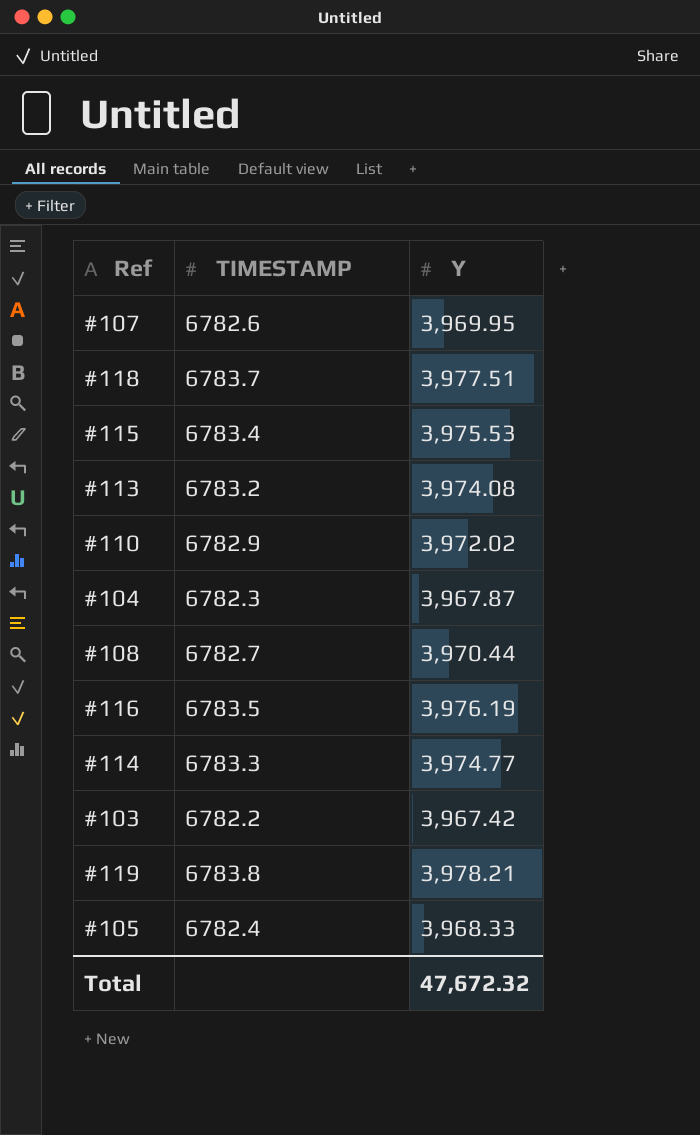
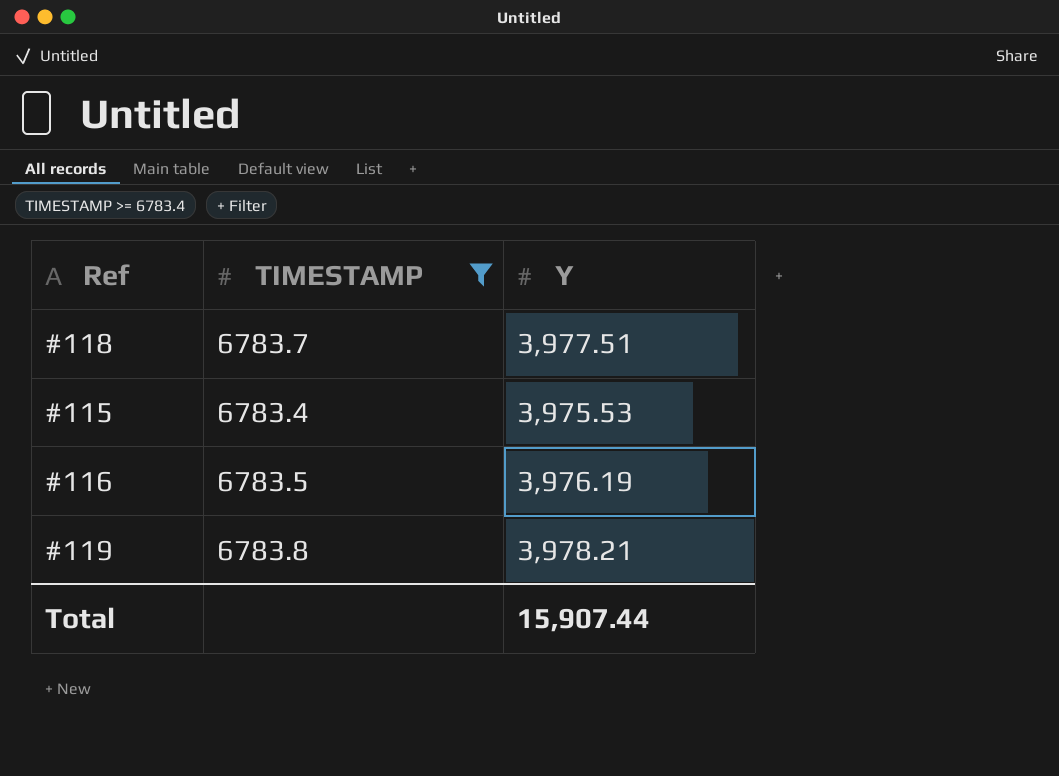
filter: none -> TIMESTAMP >= 6783.4
Total | Y: 47,672.32 -> 15,907.44

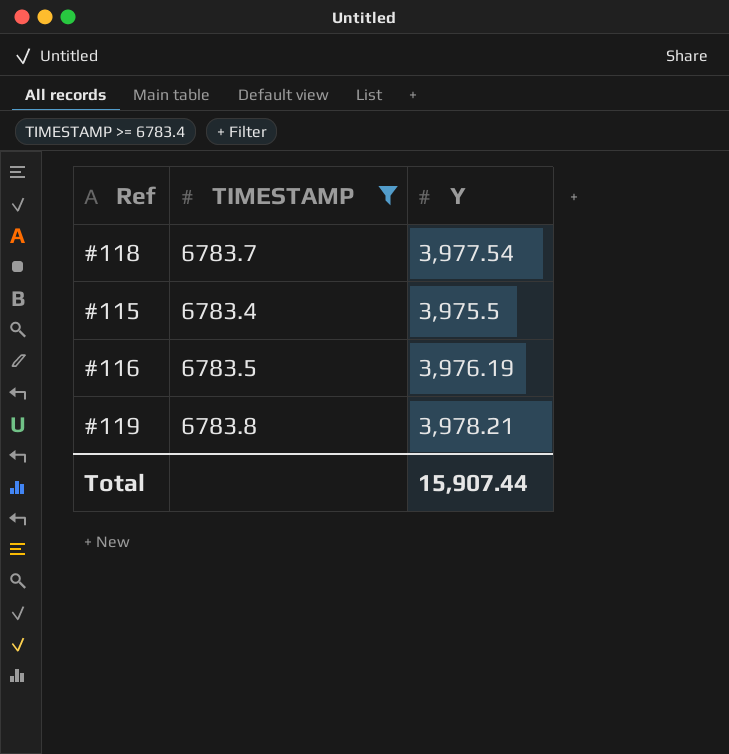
#118 | Y: 3,977.51 -> 3,977.54
#115 | Y: 3,975.53 -> 3,975.5

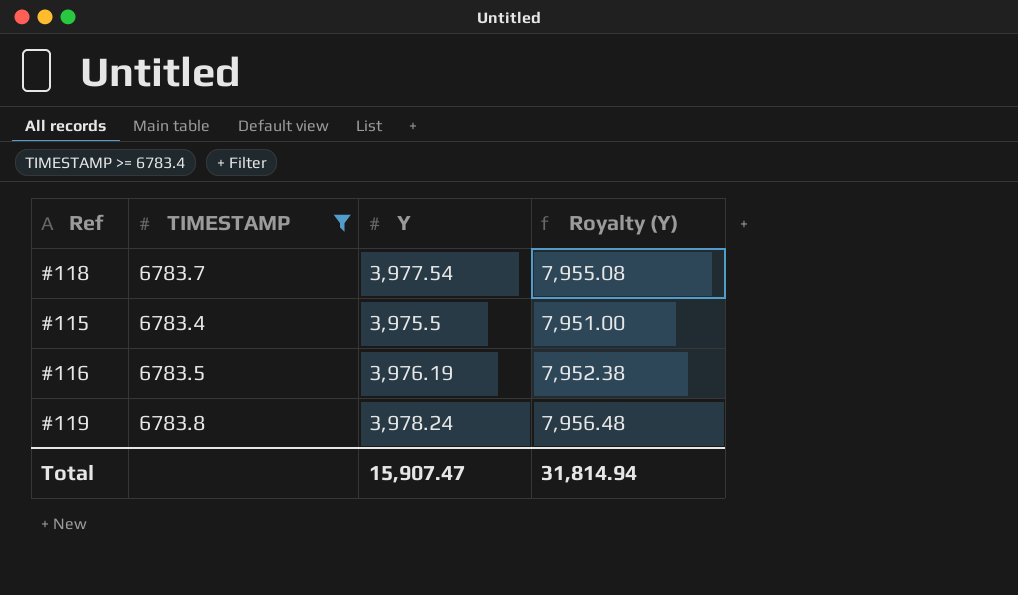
column Royalty (Y) | formula: none -> [Y] * 2
#119 | Y: 3,978.21 -> 3,978.24
Total | Y: 15,907.44 -> 15,907.47

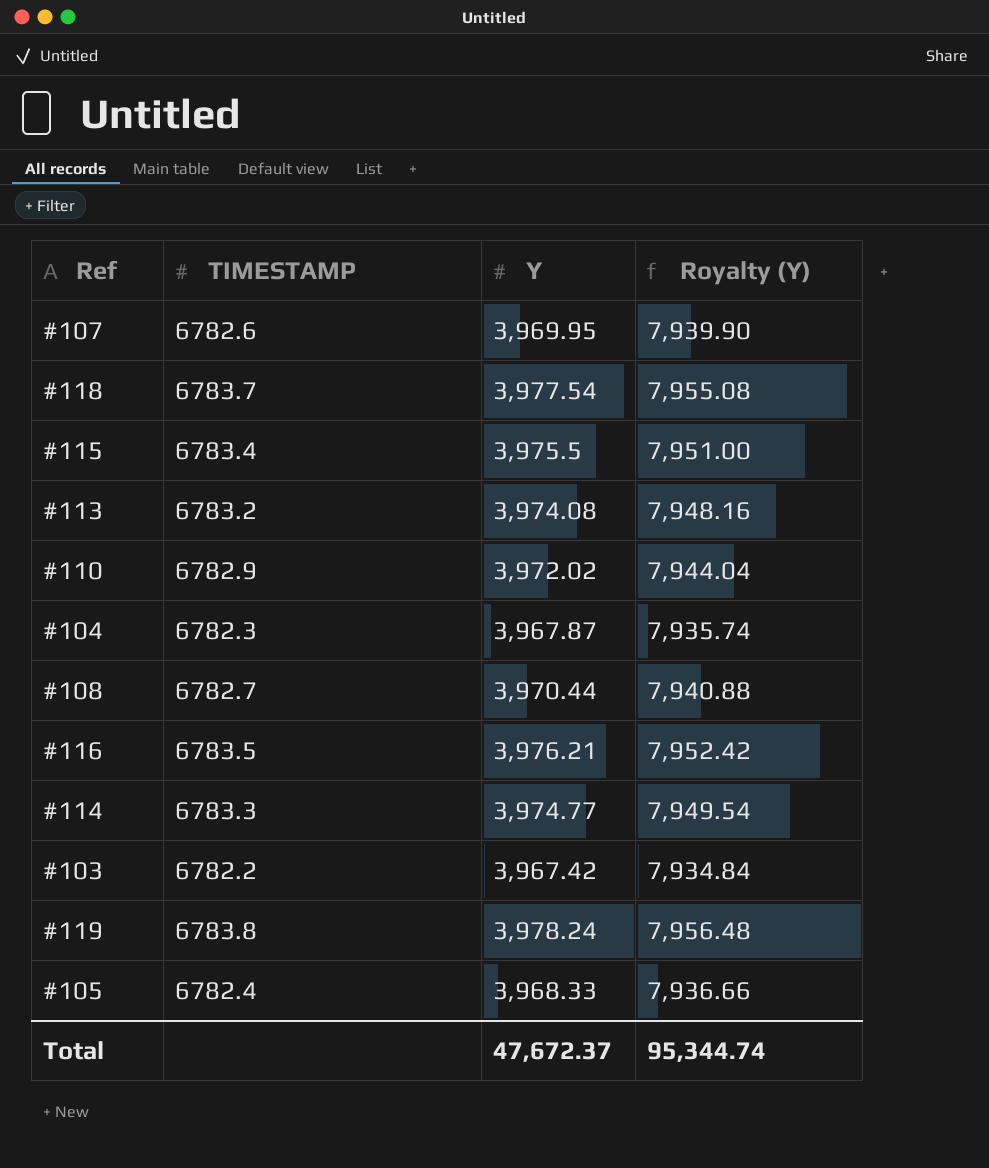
filter: TIMESTAMP >= 6783.4 -> none
#116 | Y: 3,976.19 -> 3,976.21
#116 | Royalty (Y): 7,952.38 -> 7,952.42
Total | Y: 15,907.47 -> 47,672.37
Total | Royalty (Y): 31,814.94 -> 95,344.74

